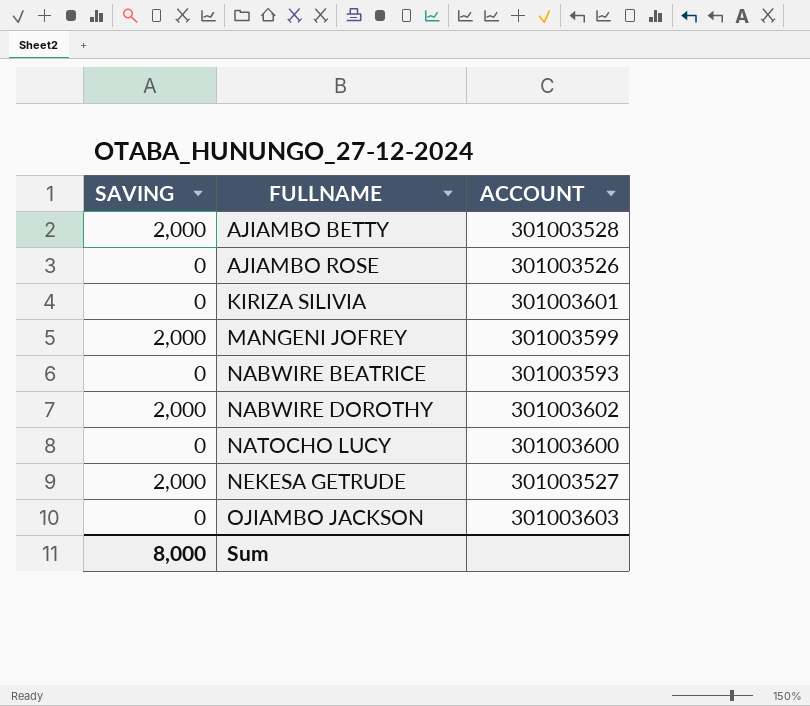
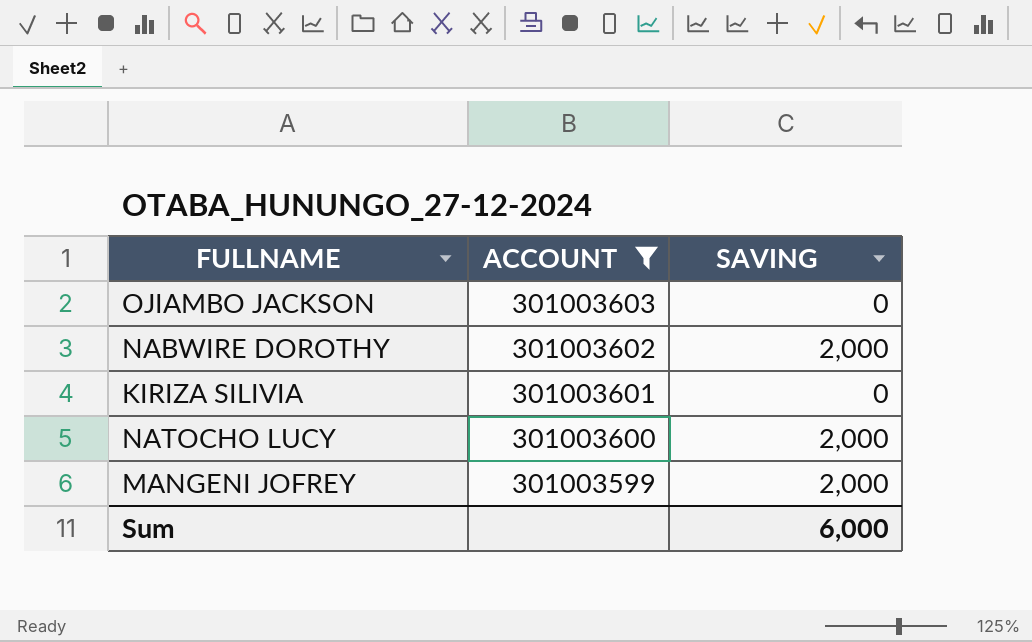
filter: none -> ACCOUNT >= 301003599
row order: FULLNAME ascending -> ACCOUNT descending
column SAVING | position: 1 -> 3
NATOCHO LUCY | SAVING: 0 -> 2,000
Sum | SAVING: 8,000 -> 6,000

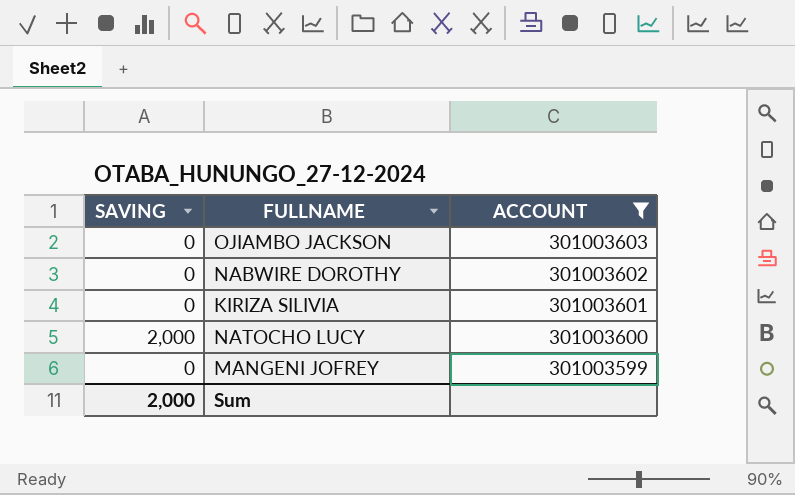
column SAVING | position: 3 -> 1
NABWIRE DOROTHY | SAVING: 2,000 -> 0
MANGENI JOFREY | SAVING: 2,000 -> 0
Sum | SAVING: 6,000 -> 2,000

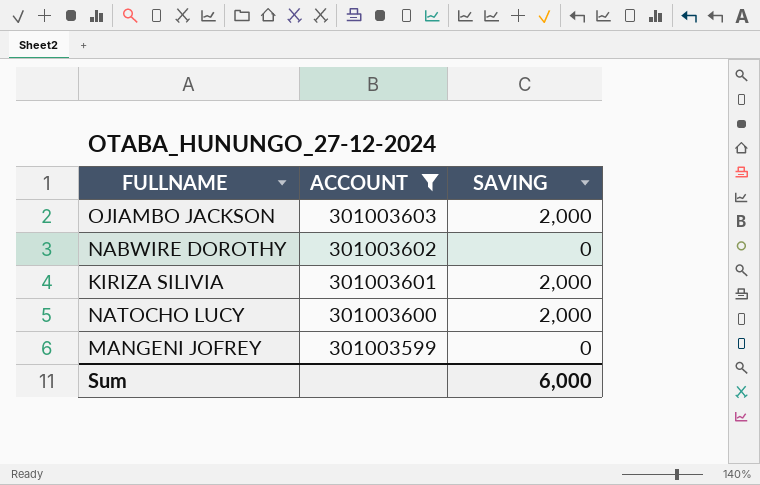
column SAVING | position: 1 -> 3
OJIAMBO JACKSON | SAVING: 0 -> 2,000
KIRIZA SILIVIA | SAVING: 0 -> 2,000
Sum | SAVING: 2,000 -> 6,000

